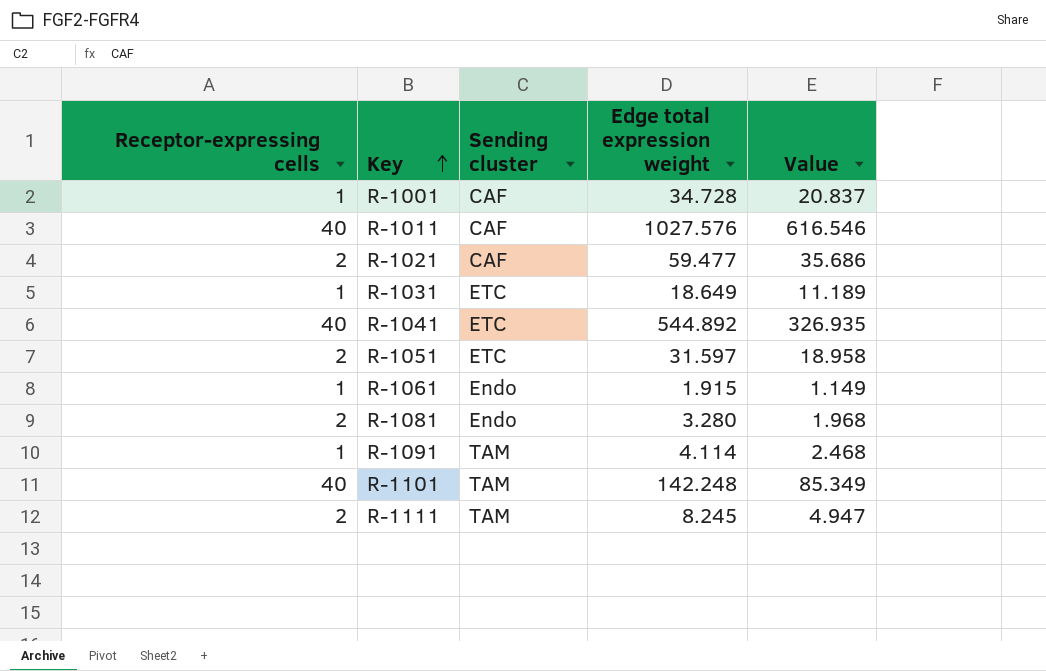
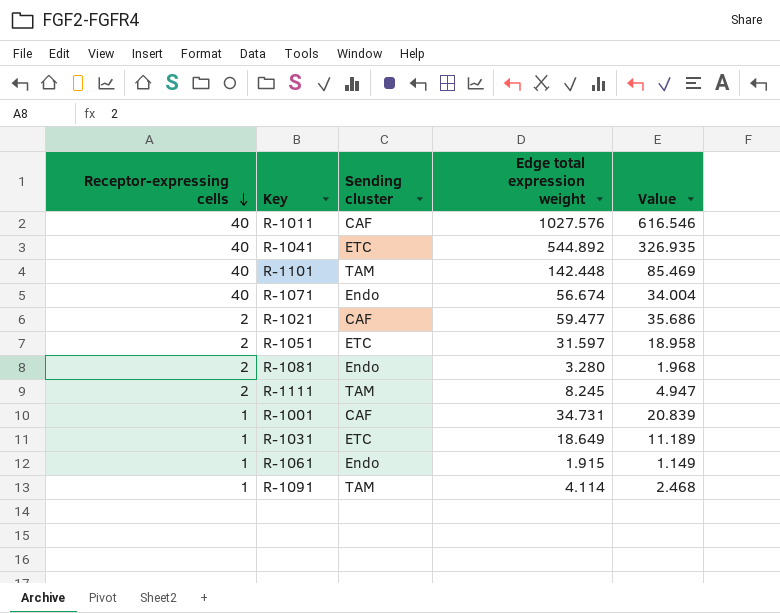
row order: Key ascending -> Receptor-expressing cells descending
R-1101 | Edge total expression weight: 142.248 -> 142.448
R-1101 | Value: 85.349 -> 85.469
row R-1071: none -> 40 | Endo | 56.674 | 34.004
R-1001 | Edge total expression weight: 34.728 -> 34.731
R-1001 | Value: 20.837 -> 20.839

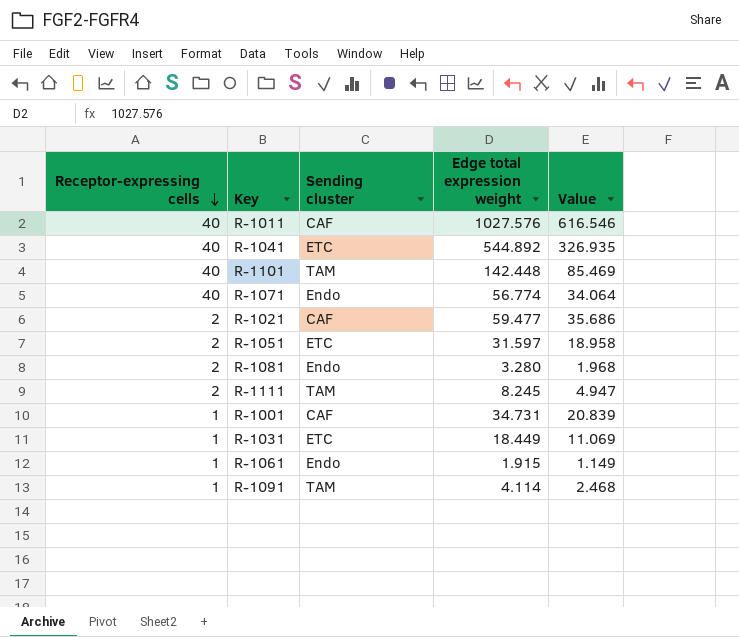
R-1071 | Edge total expression weight: 56.674 -> 56.774
R-1071 | Value: 34.004 -> 34.064
R-1031 | Edge total expression weight: 18.649 -> 18.449
R-1031 | Value: 11.189 -> 11.069

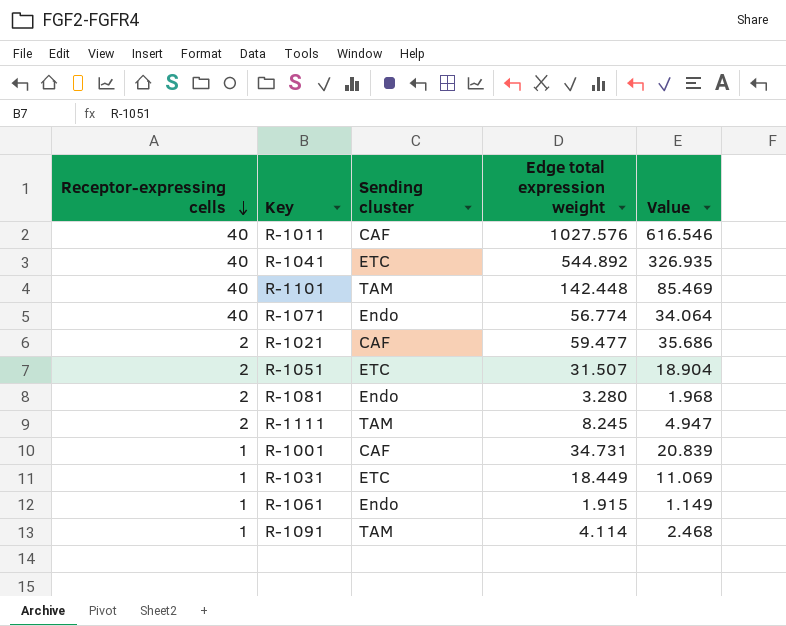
R-1051 | Edge total expression weight: 31.597 -> 31.507
R-1051 | Value: 18.958 -> 18.904

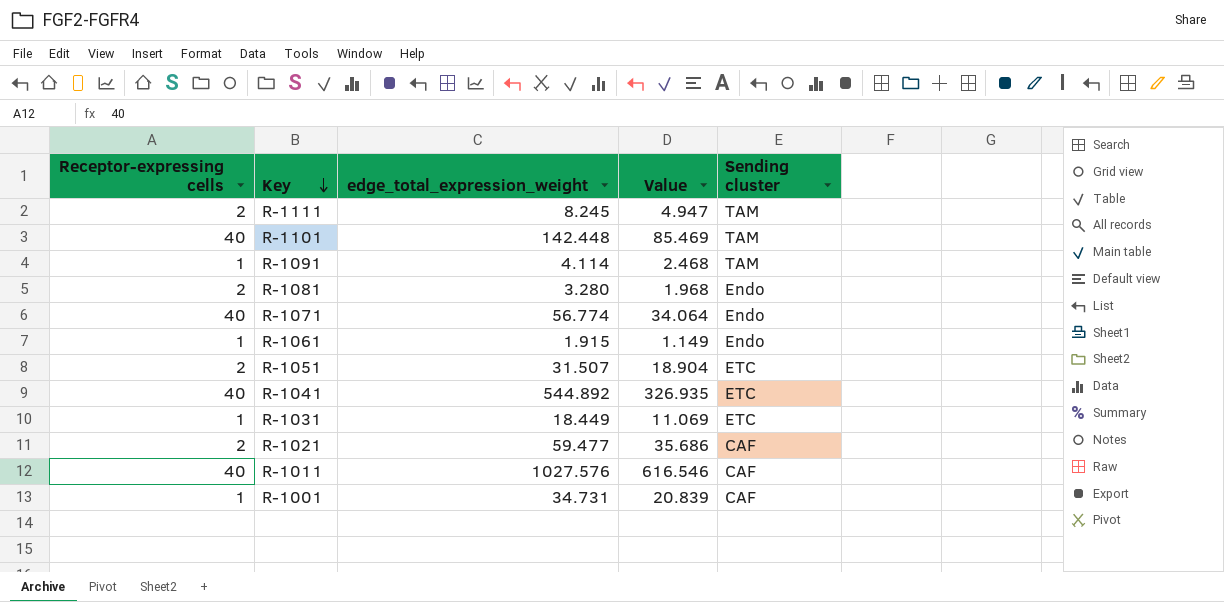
row order: Receptor-expressing cells descending -> Key descending
column name: Edge total expression weight -> edge_total_expression_weight
column Sending cluster | position: 3 -> 5

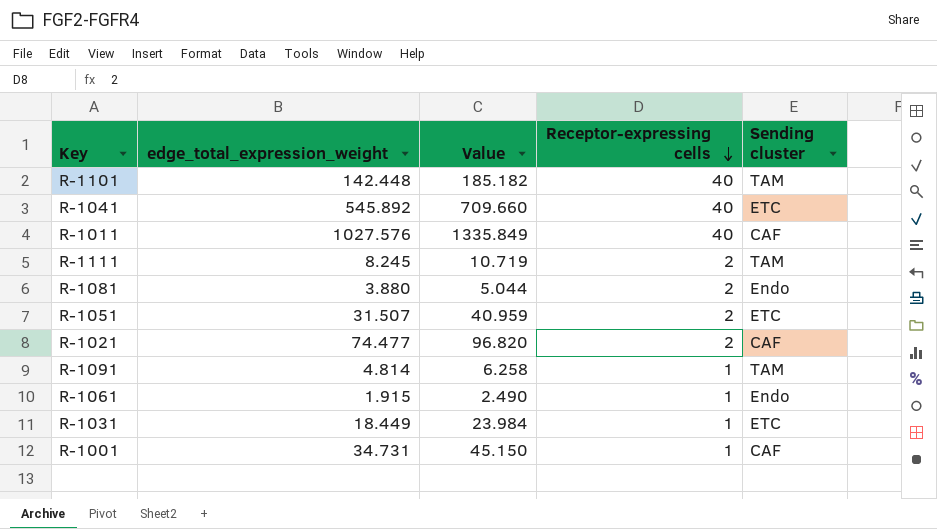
row order: Key descending -> Receptor-expressing cells descending
column Value | formula: [edge_total_expression_weight] * 0.6 -> [edge_total_expression_weight] * 1.3
column Receptor-expressing cells | position: 1 -> 4
row R-1071: 40 | 56.774 | 34.064 | Endo -> none
R-1041 | edge_total_expression_weight: 544.892 -> 545.892
R-1081 | edge_total_expression_weight: 3.280 -> 3.880
R-1021 | edge_total_expression_weight: 59.477 -> 74.477
R-1091 | edge_total_expression_weight: 4.114 -> 4.814

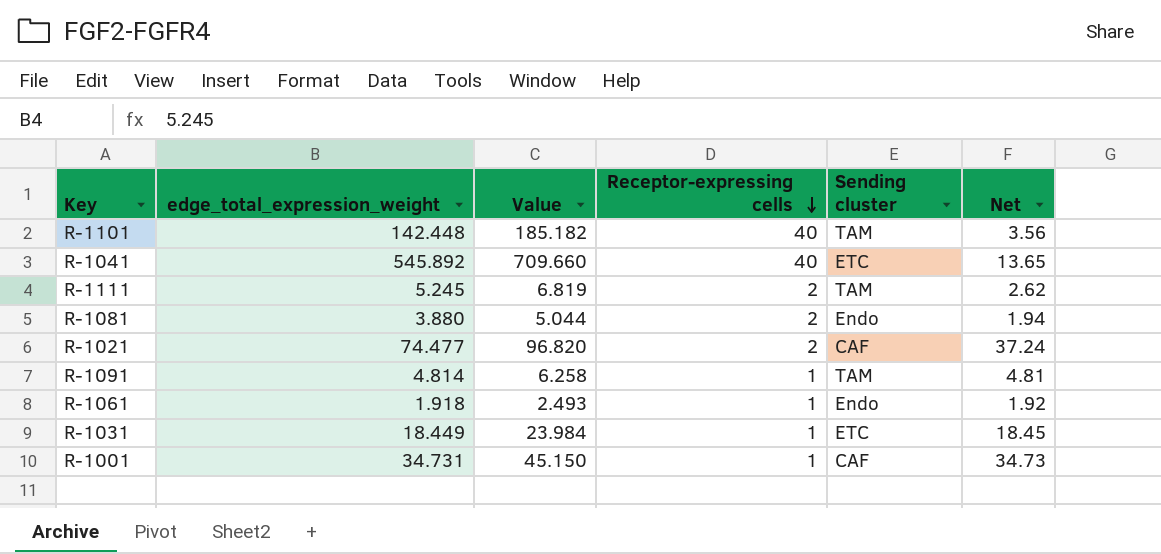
column Net | formula: none -> [edge_total_expression_weight] / [Receptor-expressing cells]
row R-1011: 1027.576 | 1335.849 | 40 | CAF -> none
row R-1051: 31.507 | 40.959 | 2 | ETC -> none
R-1111 | edge_total_expression_weight: 8.245 -> 5.245
R-1111 | Value: 10.719 -> 6.819
R-1061 | edge_total_expression_weight: 1.915 -> 1.918
R-1061 | Value: 2.490 -> 2.493

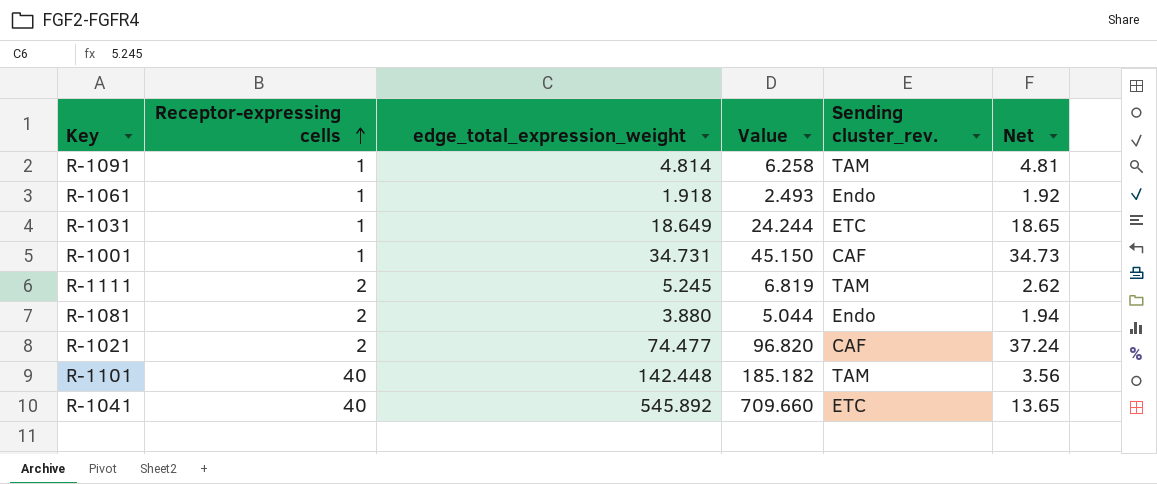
row order: Receptor-expressing cells descending -> Receptor-expressing cells ascending
column Receptor-expressing cells | position: 4 -> 2
column name: Sending cluster -> Sending cluster_rev.
R-1031 | edge_total_expression_weight: 18.449 -> 18.649
R-1031 | Value: 23.984 -> 24.244
R-1031 | Net: 18.45 -> 18.65

